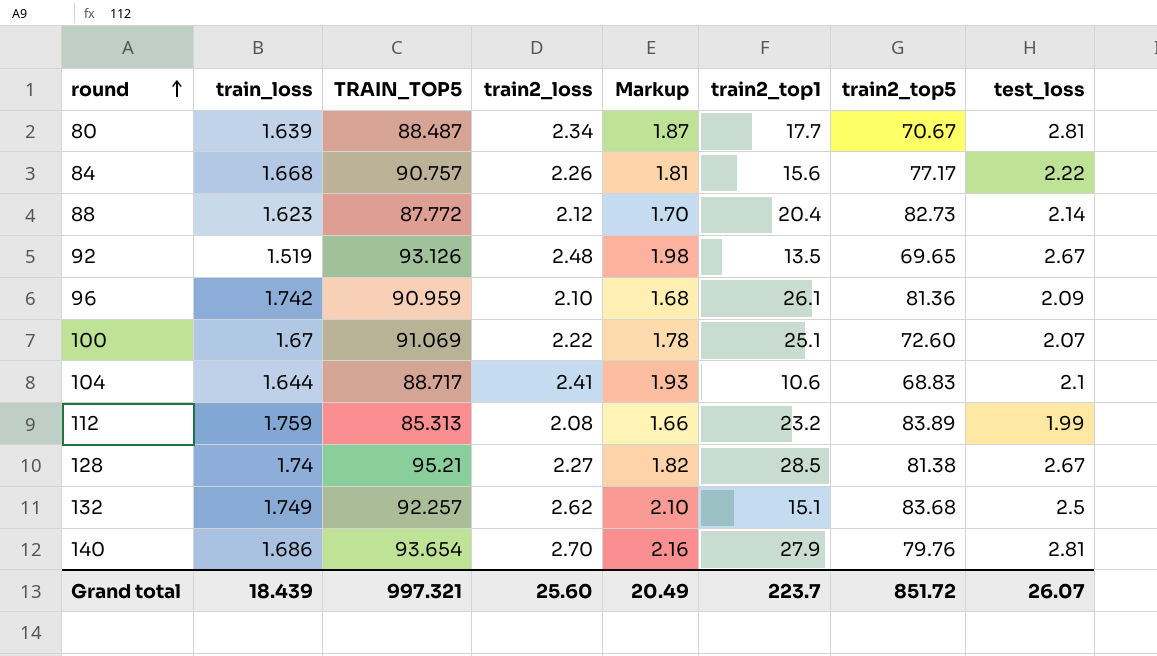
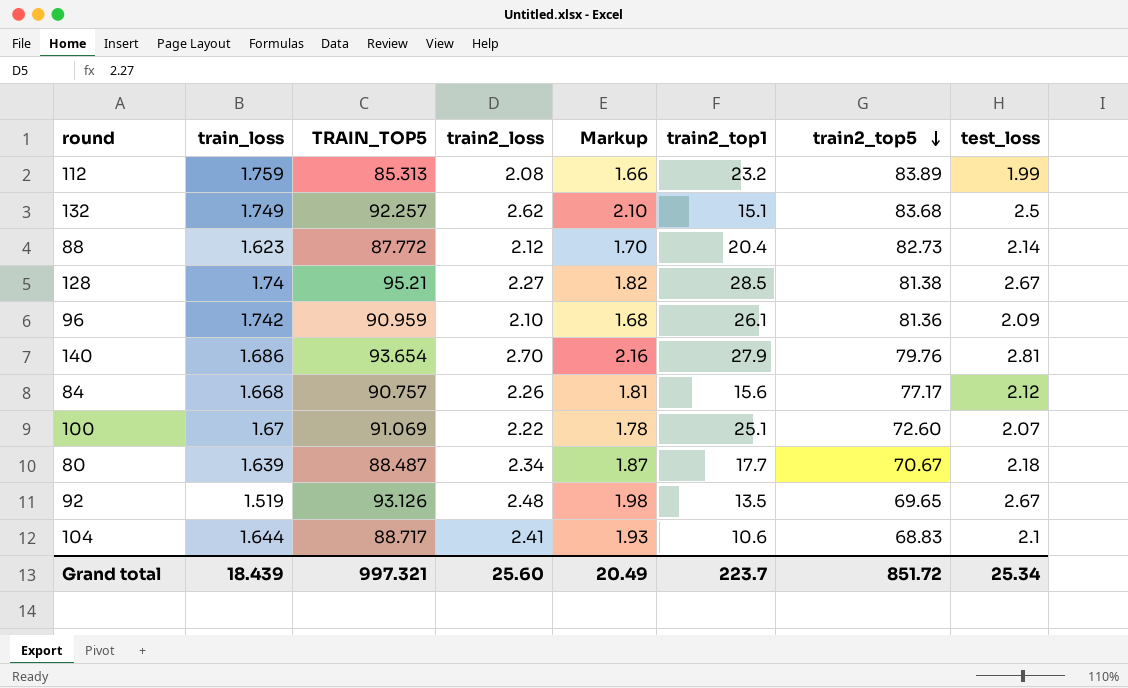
row order: round ascending -> train2_top5 descending
84 | test_loss: 2.22 -> 2.12
80 | test_loss: 2.81 -> 2.18
Grand total | test_loss: 26.07 -> 25.34

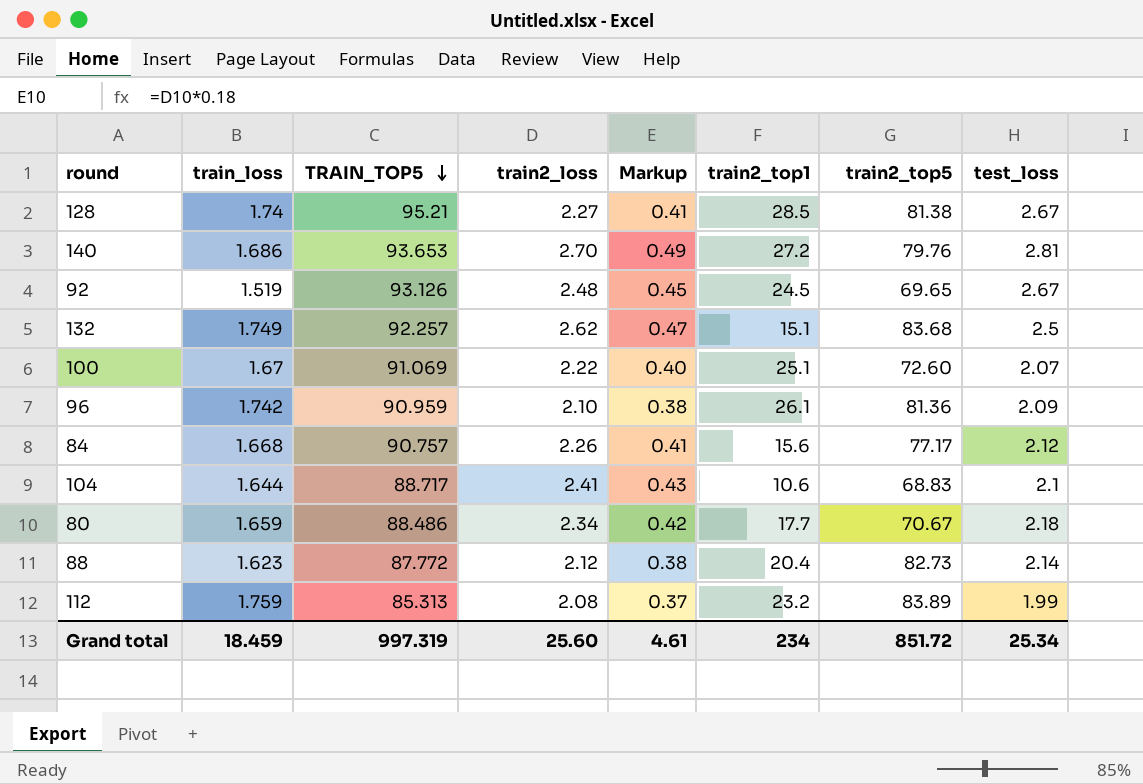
row order: train2_top5 descending -> TRAIN_TOP5 descending
column Markup | formula: [train2_loss] * 0.8 -> [train2_loss] * 0.18
140 | TRAIN_TOP5: 93.654 -> 93.653
140 | train2_top1: 27.9 -> 27.2
92 | train2_top1: 13.5 -> 24.5
80 | train_loss: 1.639 -> 1.659
80 | TRAIN_TOP5: 88.487 -> 88.486
Grand total | train_loss: 18.439 -> 18.459
Grand total | TRAIN_TOP5: 997.321 -> 997.319
Grand total | Markup: 20.49 -> 4.61
Grand total | train2_top1: 223.7 -> 234

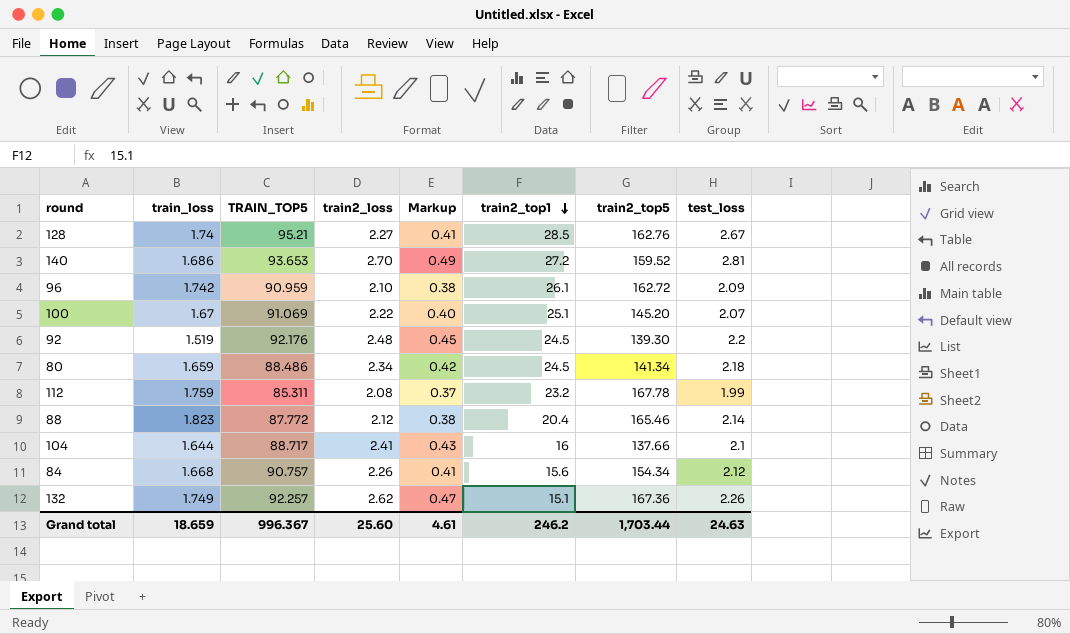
row order: TRAIN_TOP5 descending -> train2_top1 descending
128 | train2_top5: 81.38 -> 162.76
140 | train2_top5: 79.76 -> 159.52
96 | train2_top5: 81.36 -> 162.72
100 | train2_top5: 72.60 -> 145.20
92 | TRAIN_TOP5: 93.126 -> 92.176
92 | train2_top5: 69.65 -> 139.30
92 | test_loss: 2.67 -> 2.2
80 | train2_top1: 17.7 -> 24.5
80 | train2_top5: 70.67 -> 141.34
112 | TRAIN_TOP5: 85.313 -> 85.311
112 | train2_top5: 83.89 -> 167.78
88 | train_loss: 1.623 -> 1.823
88 | train2_top5: 82.73 -> 165.46
104 | train2_top1: 10.6 -> 16
104 | train2_top5: 68.83 -> 137.66
84 | train2_top5: 77.17 -> 154.34
132 | train2_top5: 83.68 -> 167.36
132 | test_loss: 2.5 -> 2.26
Grand total | train_loss: 18.459 -> 18.659
Grand total | TRAIN_TOP5: 997.319 -> 996.367
Grand total | train2_top1: 234 -> 246.2
Grand total | train2_top5: 851.72 -> 1,703.44
Grand total | test_loss: 25.34 -> 24.63

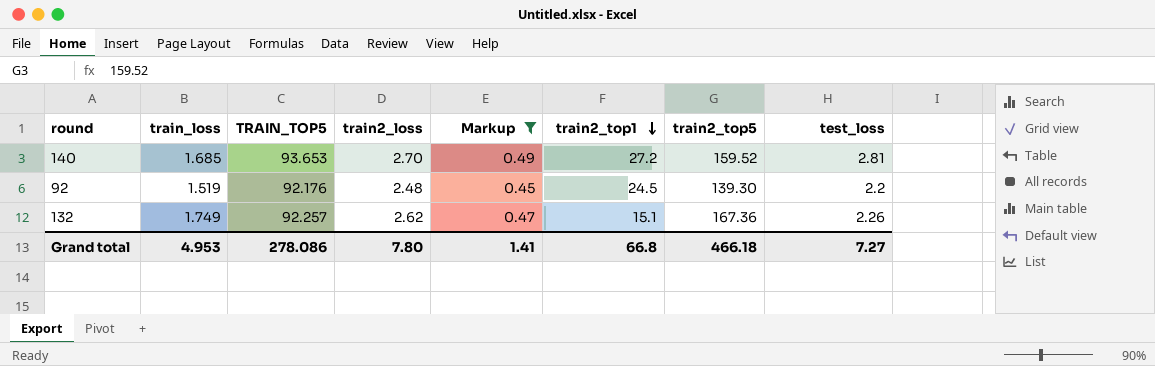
filter: none -> Markup >= 0.45
140 | train_loss: 1.686 -> 1.685
Grand total | train_loss: 18.659 -> 4.953
Grand total | TRAIN_TOP5: 996.367 -> 278.086
Grand total | train2_loss: 25.60 -> 7.80
Grand total | Markup: 4.61 -> 1.41
Grand total | train2_top1: 246.2 -> 66.8
Grand total | train2_top5: 1,703.44 -> 466.18
Grand total | test_loss: 24.63 -> 7.27

